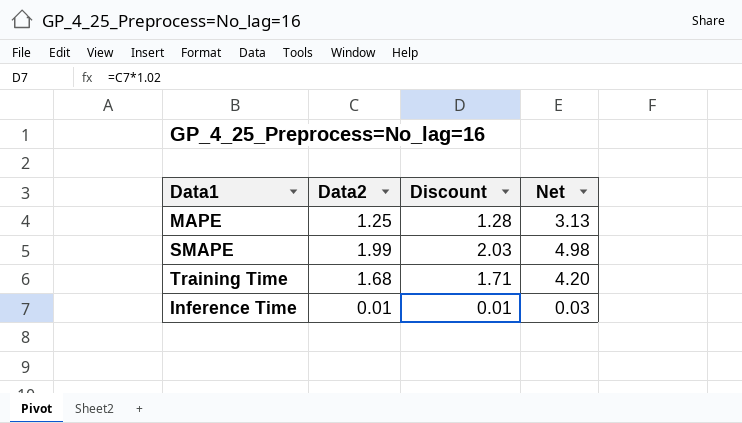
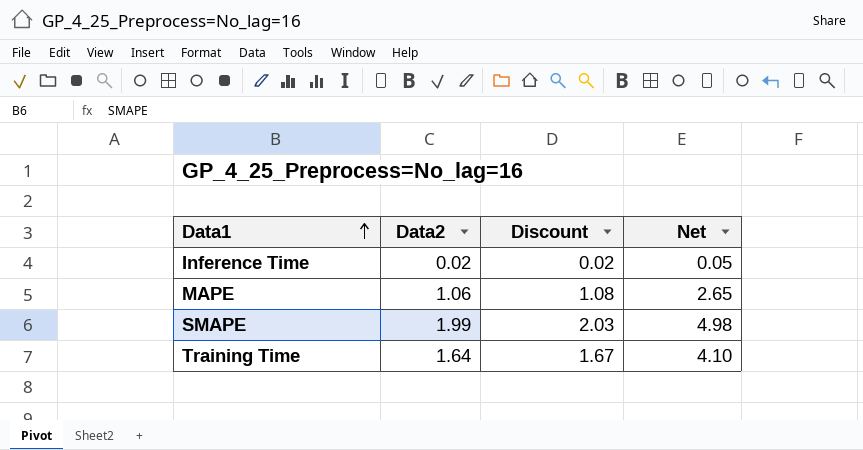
row order: none -> Data1 ascending
Inference Time | Data2: 0.01 -> 0.02
Inference Time | Discount: 0.01 -> 0.02
Inference Time | Net: 0.03 -> 0.05
MAPE | Data2: 1.25 -> 1.06
MAPE | Discount: 1.28 -> 1.08
MAPE | Net: 3.13 -> 2.65
Training Time | Data2: 1.68 -> 1.64
Training Time | Discount: 1.71 -> 1.67
Training Time | Net: 4.20 -> 4.10

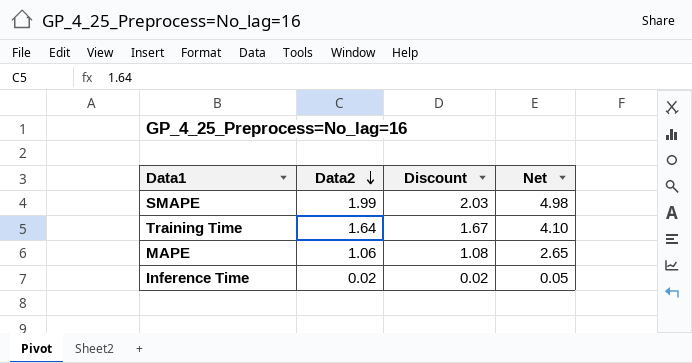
row order: Data1 ascending -> Data2 descending

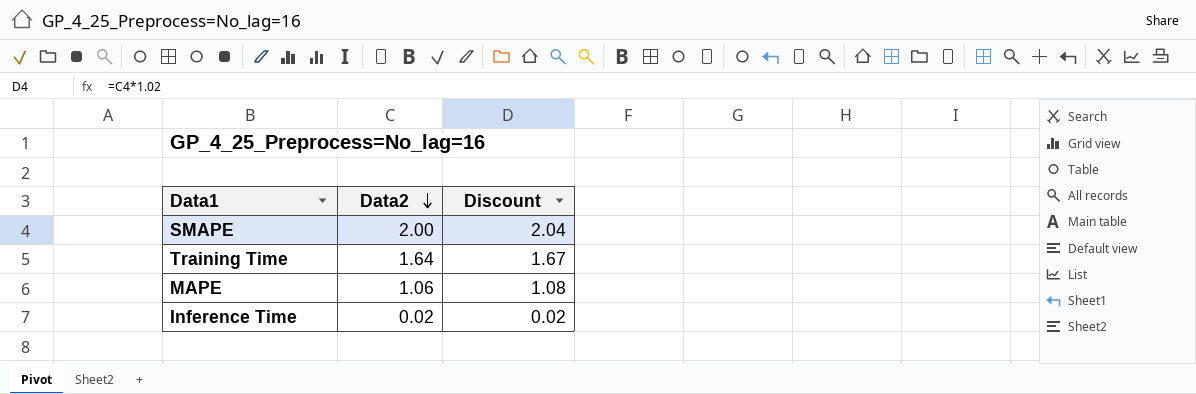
column Net | formula: [Data2] * 2.5 -> none
SMAPE | Data2: 1.99 -> 2.00
SMAPE | Discount: 2.03 -> 2.04

